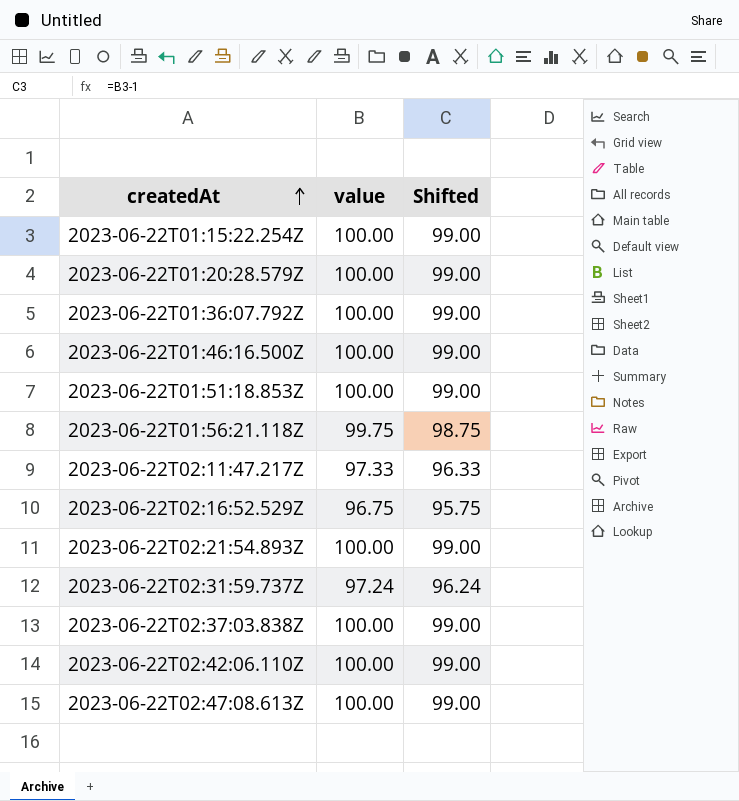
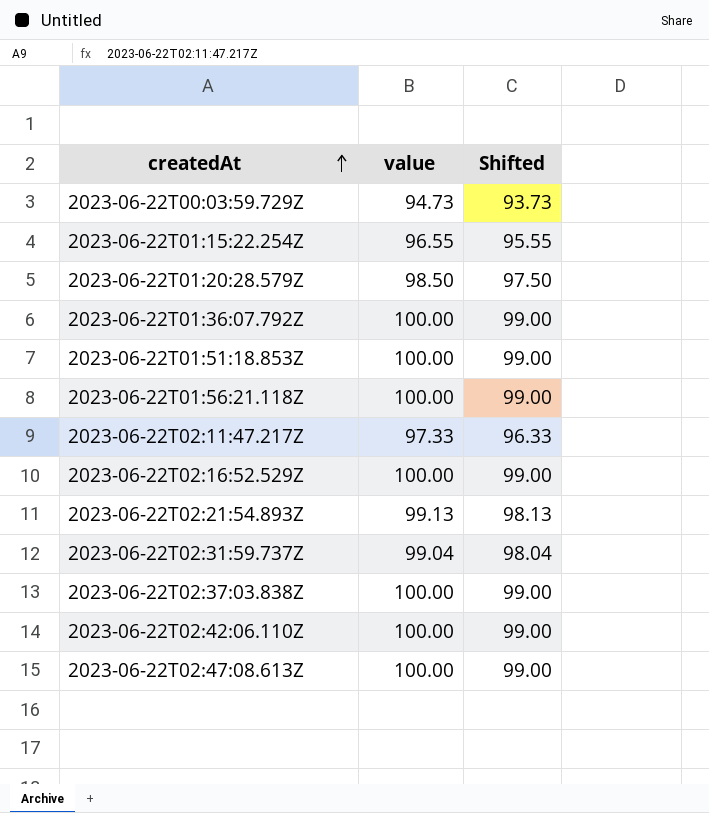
row 2023-06-22T01:46:16.500Z: 100.00 | 99.00 -> none
row 2023-06-22T00:03:59.729Z: none -> 94.73 | 93.73
2023-06-22T01:15:22.254Z | value: 100.00 -> 96.55
2023-06-22T01:15:22.254Z | Shifted: 99.00 -> 95.55
2023-06-22T01:20:28.579Z | value: 100.00 -> 98.50
2023-06-22T01:20:28.579Z | Shifted: 99.00 -> 97.50
2023-06-22T01:56:21.118Z | value: 99.75 -> 100.00
2023-06-22T01:56:21.118Z | Shifted: 98.75 -> 99.00
2023-06-22T02:16:52.529Z | value: 96.75 -> 100.00
2023-06-22T02:16:52.529Z | Shifted: 95.75 -> 99.00
2023-06-22T02:21:54.893Z | value: 100.00 -> 99.13
2023-06-22T02:21:54.893Z | Shifted: 99.00 -> 98.13
2023-06-22T02:31:59.737Z | value: 97.24 -> 99.04
2023-06-22T02:31:59.737Z | Shifted: 96.24 -> 98.04

